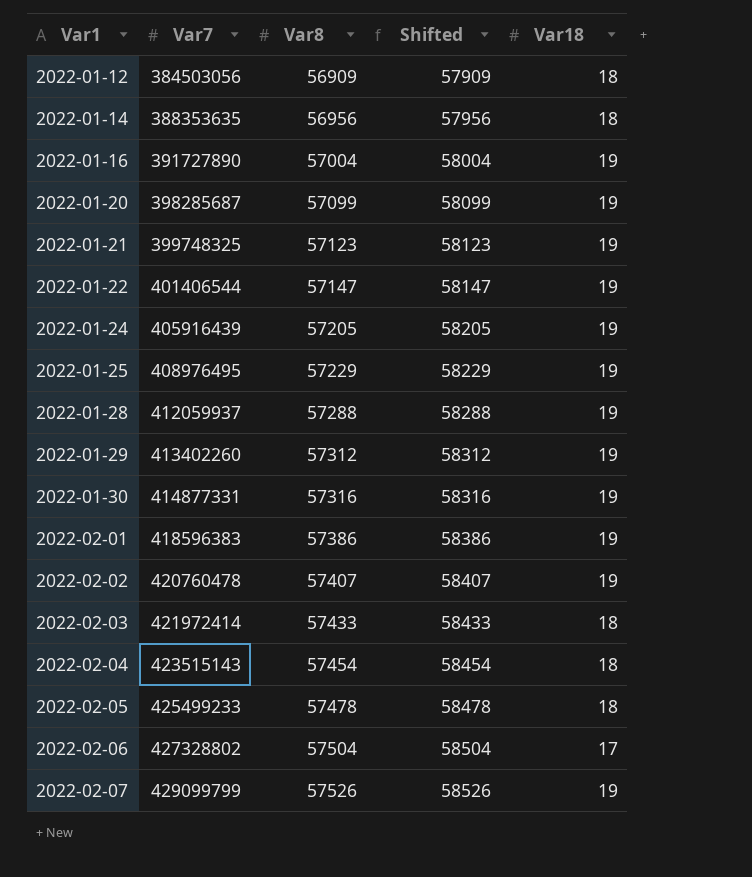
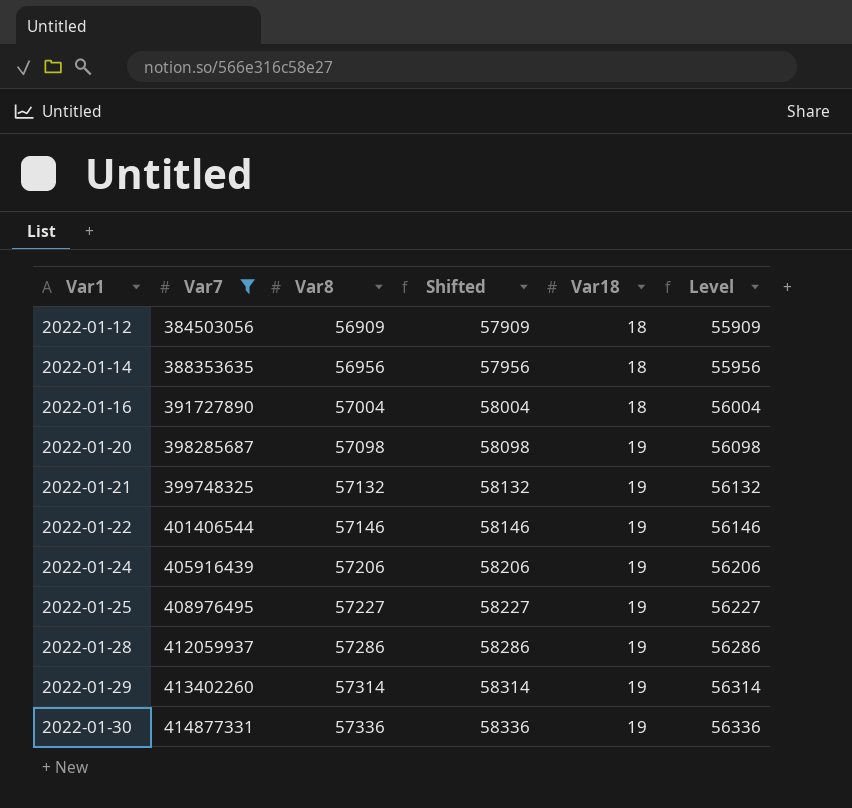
filter: none -> Var7 <= 414877331
column Level | formula: none -> [Var8] - 1000
2022-01-16 | Var18: 19 -> 18
2022-01-20 | Var8: 57099 -> 57098
2022-01-20 | Shifted: 58099 -> 58098
2022-01-21 | Var8: 57123 -> 57132
2022-01-21 | Shifted: 58123 -> 58132
2022-01-22 | Var8: 57147 -> 57146
2022-01-22 | Shifted: 58147 -> 58146
2022-01-24 | Var8: 57205 -> 57206
2022-01-24 | Shifted: 58205 -> 58206
2022-01-25 | Var8: 57229 -> 57227
2022-01-25 | Shifted: 58229 -> 58227
2022-01-28 | Var8: 57288 -> 57286
2022-01-28 | Shifted: 58288 -> 58286
2022-01-29 | Var8: 57312 -> 57314
2022-01-29 | Shifted: 58312 -> 58314
2022-01-30 | Var8: 57316 -> 57336
2022-01-30 | Shifted: 58316 -> 58336

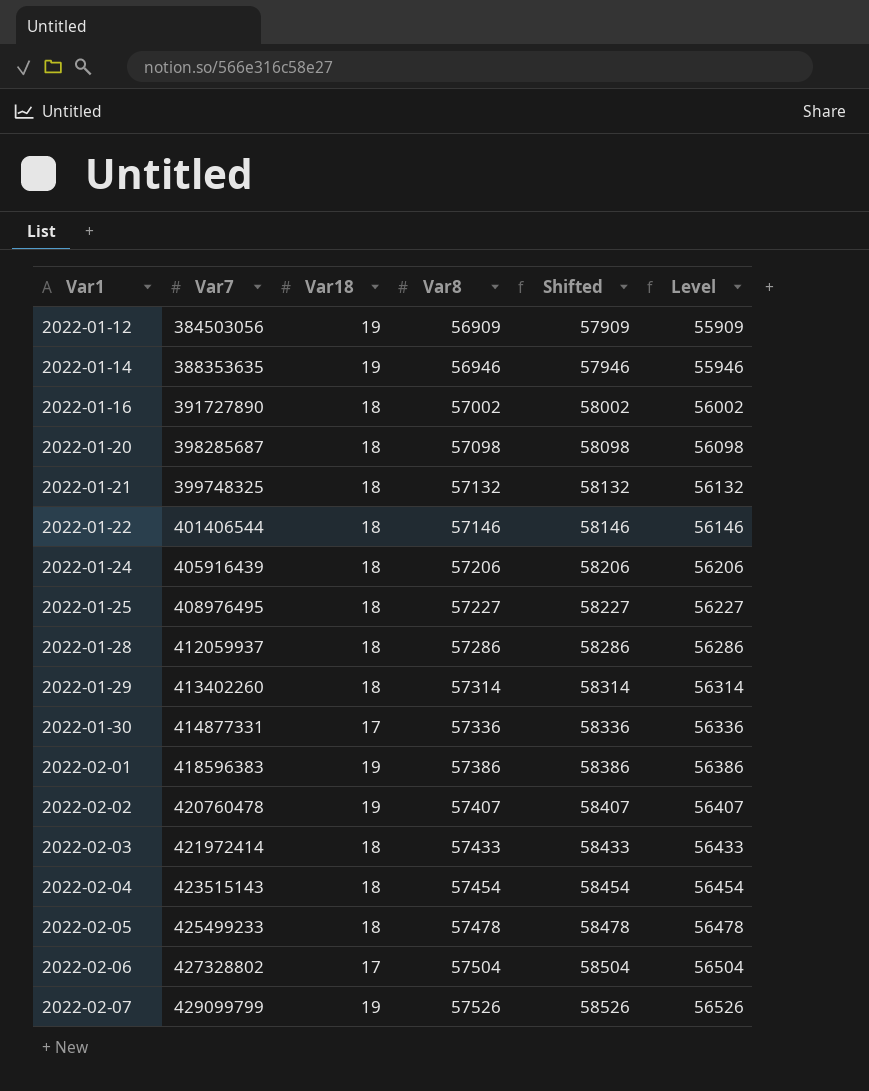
filter: Var7 <= 414877331 -> none
column Var18 | position: 5 -> 3
2022-01-12 | Var18: 18 -> 19
2022-01-14 | Var18: 18 -> 19
2022-01-14 | Var8: 56956 -> 56946
2022-01-14 | Shifted: 57956 -> 57946
2022-01-14 | Level: 55956 -> 55946
2022-01-16 | Var8: 57004 -> 57002
2022-01-16 | Shifted: 58004 -> 58002
2022-01-16 | Level: 56004 -> 56002
2022-01-20 | Var18: 19 -> 18
2022-01-21 | Var18: 19 -> 18
2022-01-22 | Var18: 19 -> 18
2022-01-24 | Var18: 19 -> 18
2022-01-25 | Var18: 19 -> 18
2022-01-28 | Var18: 19 -> 18
2022-01-29 | Var18: 19 -> 18
2022-01-30 | Var18: 19 -> 17

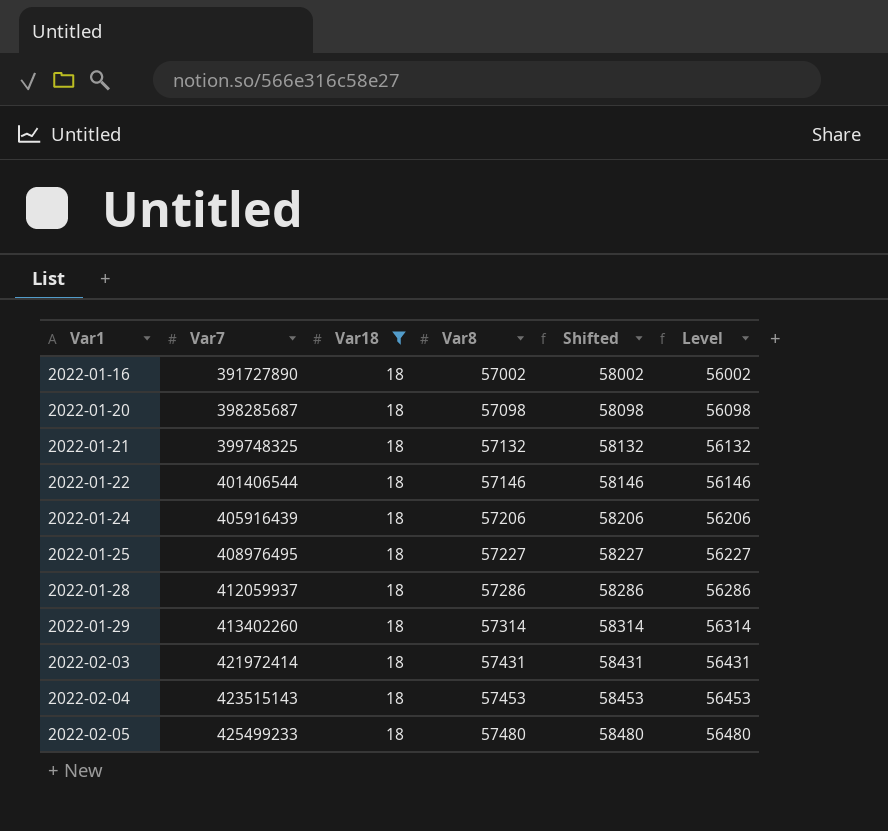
filter: none -> Var18 = 18
2022-02-03 | Var8: 57433 -> 57431
2022-02-03 | Shifted: 58433 -> 58431
2022-02-03 | Level: 56433 -> 56431
2022-02-04 | Var8: 57454 -> 57453
2022-02-04 | Shifted: 58454 -> 58453
2022-02-04 | Level: 56454 -> 56453
2022-02-05 | Var8: 57478 -> 57480
2022-02-05 | Shifted: 58478 -> 58480
2022-02-05 | Level: 56478 -> 56480

